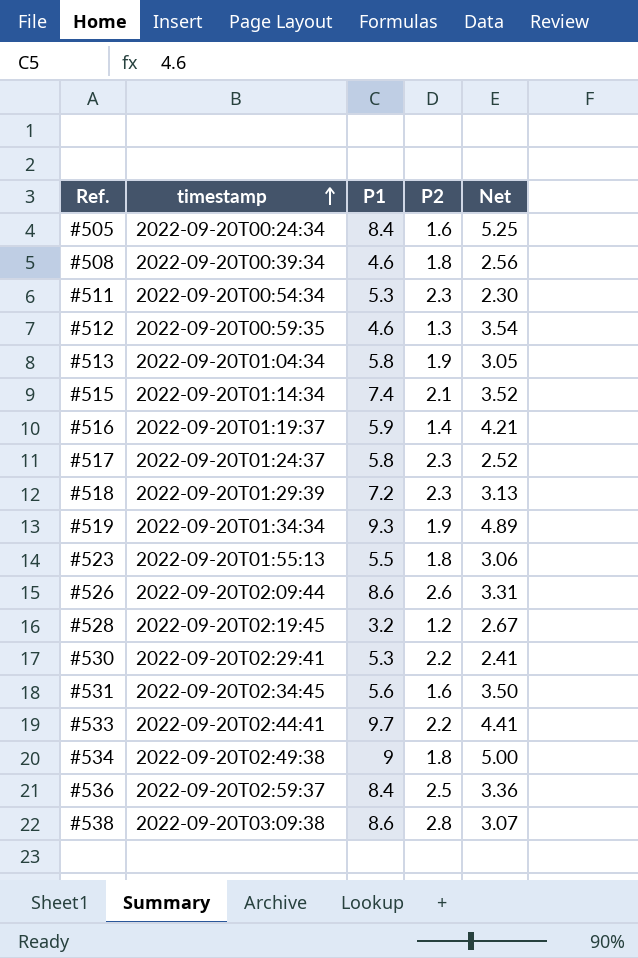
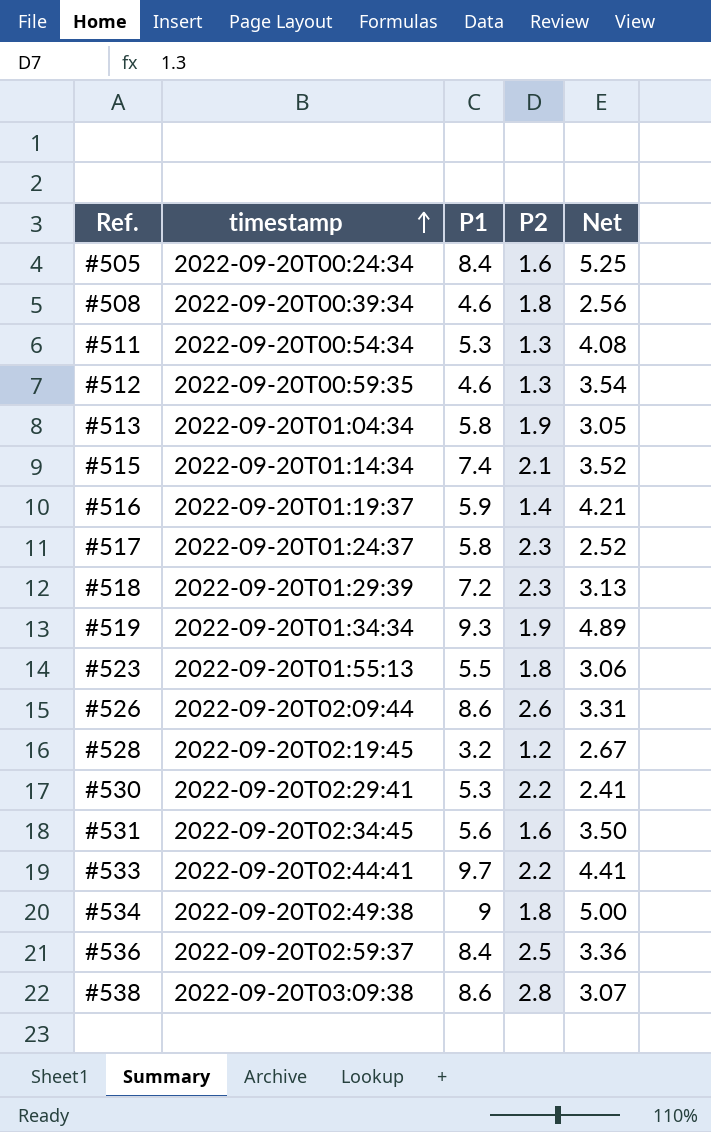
#511 | P2: 2.3 -> 1.3
#511 | Net: 2.30 -> 4.08

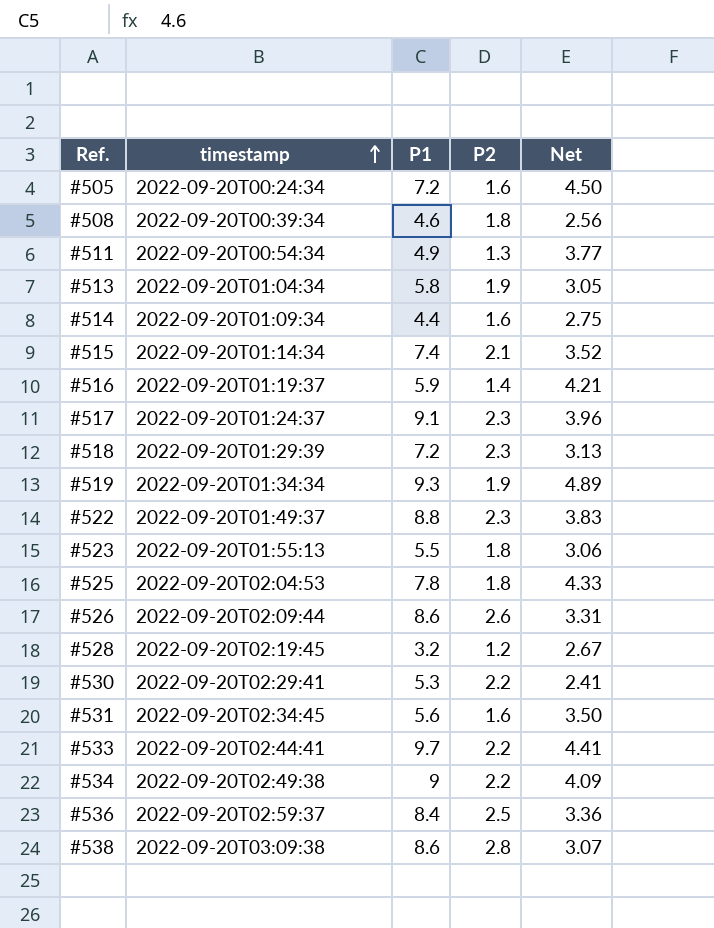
row #512: 2022-09-20T00:59:35 | 4.6 | 1.3 | 3.54 -> none
#505 | P1: 8.4 -> 7.2
#505 | Net: 5.25 -> 4.50
#511 | P1: 5.3 -> 4.9
#511 | Net: 4.08 -> 3.77
row #514: none -> 2022-09-20T01:09:34 | 4.4 | 1.6 | 2.75
#517 | P1: 5.8 -> 9.1
#517 | Net: 2.52 -> 3.96
row #522: none -> 2022-09-20T01:49:37 | 8.8 | 2.3 | 3.83
row #525: none -> 2022-09-20T02:04:53 | 7.8 | 1.8 | 4.33
#534 | P2: 1.8 -> 2.2
#534 | Net: 5.00 -> 4.09

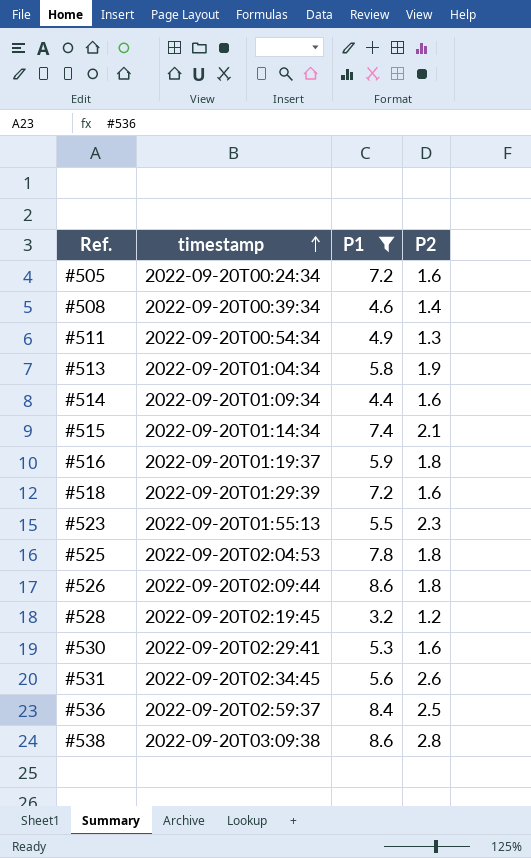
filter: none -> P1 <= 8.6
column Net | formula: [P1] / [P2] -> none
#508 | P2: 1.8 -> 1.4
#516 | P2: 1.4 -> 1.8
#518 | P2: 2.3 -> 1.6
#523 | P2: 1.8 -> 2.3
#526 | P2: 2.6 -> 1.8
#530 | P2: 2.2 -> 1.6
#531 | P2: 1.6 -> 2.6

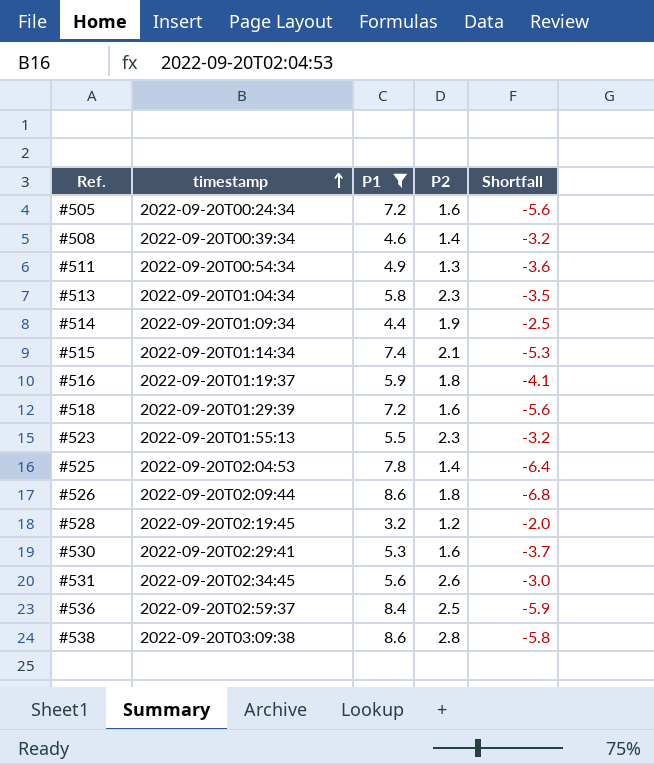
column Shortfall | formula: none -> [P2] - [P1]
#513 | P2: 1.9 -> 2.3
#514 | P2: 1.6 -> 1.9
#525 | P2: 1.8 -> 1.4

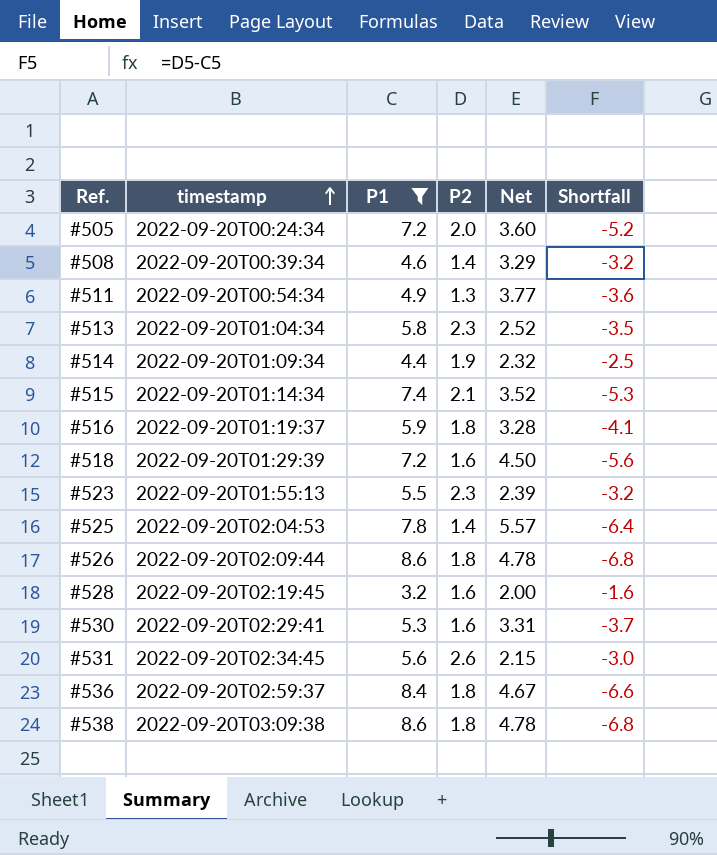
column Net | formula: none -> [P1] / [P2]
#505 | P2: 1.6 -> 2.0
#505 | Shortfall: -5.6 -> -5.2
#528 | P2: 1.2 -> 1.6
#528 | Shortfall: -2.0 -> -1.6
#536 | P2: 2.5 -> 1.8
#536 | Shortfall: -5.9 -> -6.6
#538 | P2: 2.8 -> 1.8
#538 | Shortfall: -5.8 -> -6.8

